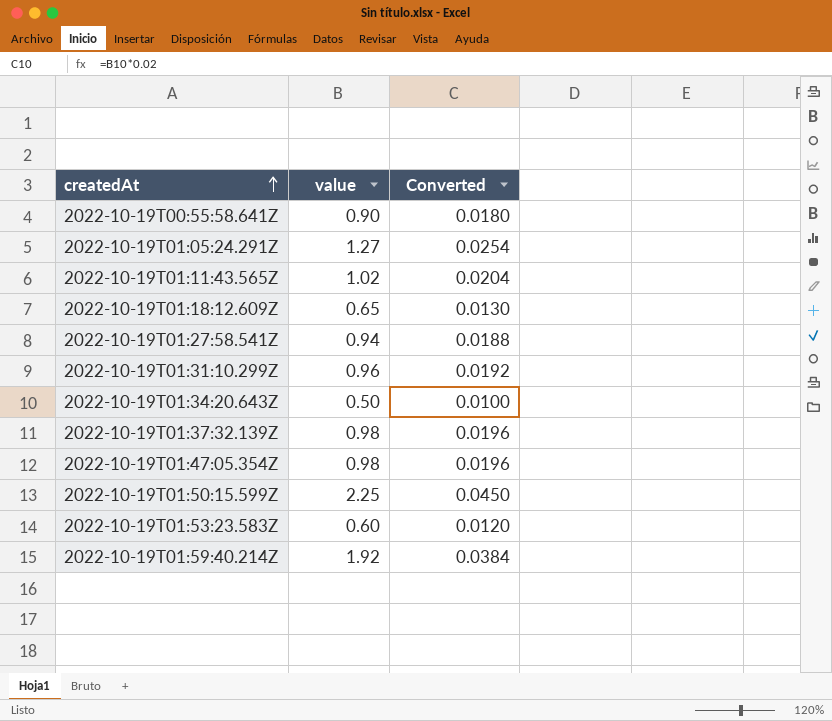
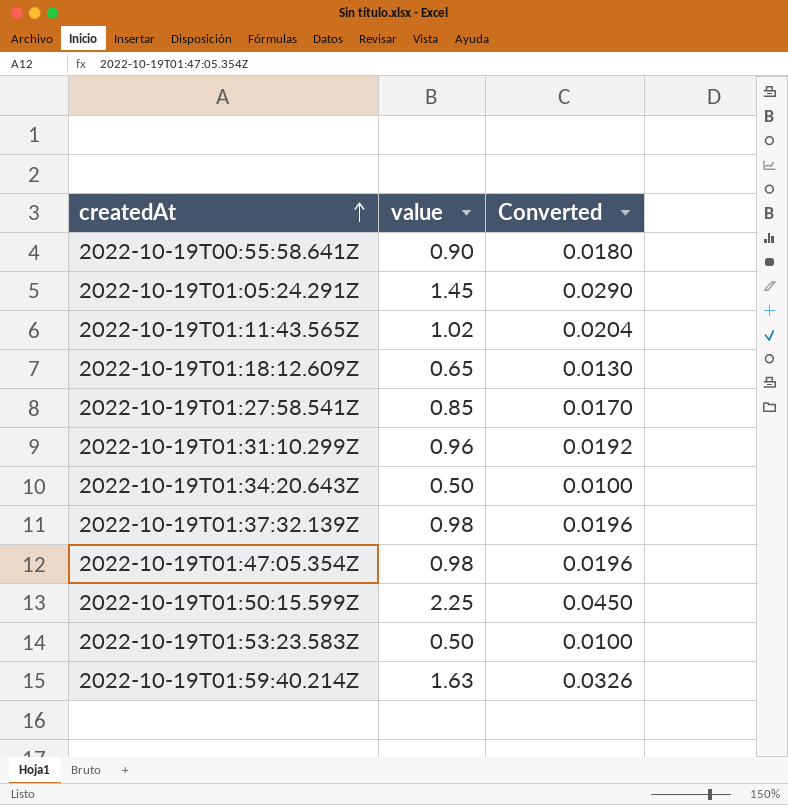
2022-10-19T01:05:24.291Z | value: 1.27 -> 1.45
2022-10-19T01:05:24.291Z | Converted: 0.0254 -> 0.0290
2022-10-19T01:27:58.541Z | value: 0.94 -> 0.85
2022-10-19T01:27:58.541Z | Converted: 0.0188 -> 0.0170
2022-10-19T01:53:23.583Z | value: 0.60 -> 0.50
2022-10-19T01:53:23.583Z | Converted: 0.0120 -> 0.0100
2022-10-19T01:59:40.214Z | value: 1.92 -> 1.63
2022-10-19T01:59:40.214Z | Converted: 0.0384 -> 0.0326

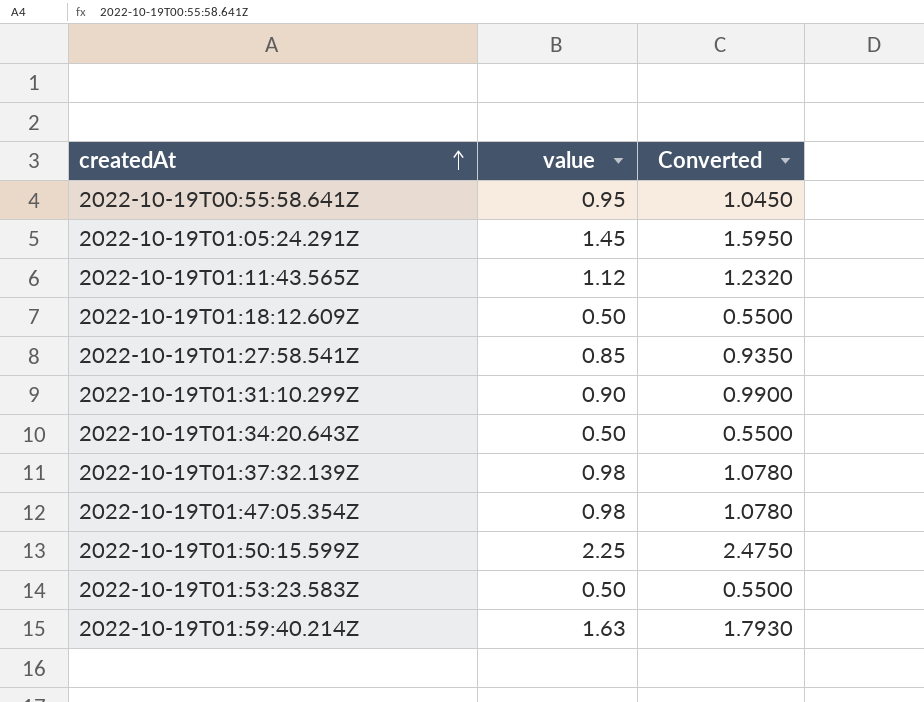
column Converted | formula: [value] * 0.02 -> [value] * 1.1
2022-10-19T00:55:58.641Z | value: 0.90 -> 0.95
2022-10-19T01:11:43.565Z | value: 1.02 -> 1.12
2022-10-19T01:18:12.609Z | value: 0.65 -> 0.50
2022-10-19T01:31:10.299Z | value: 0.96 -> 0.90

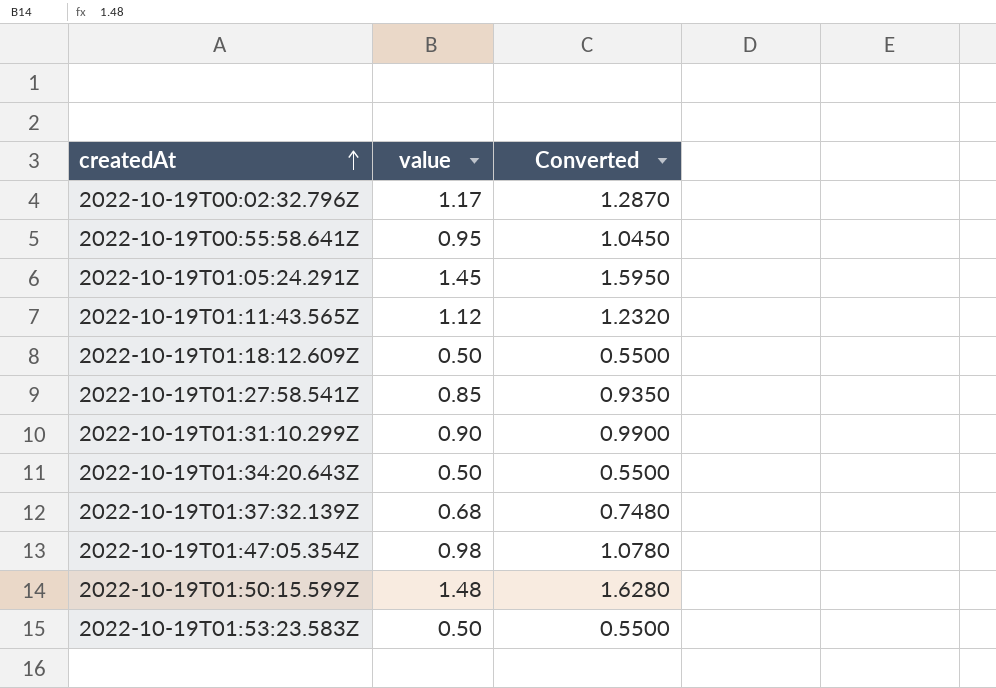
row 2022-10-19T01:59:40.214Z: 1.63 | 1.7930 -> none
row 2022-10-19T00:02:32.796Z: none -> 1.17 | 1.2870
2022-10-19T01:37:32.139Z | value: 0.98 -> 0.68
2022-10-19T01:37:32.139Z | Converted: 1.0780 -> 0.7480
2022-10-19T01:50:15.599Z | value: 2.25 -> 1.48
2022-10-19T01:50:15.599Z | Converted: 2.4750 -> 1.6280

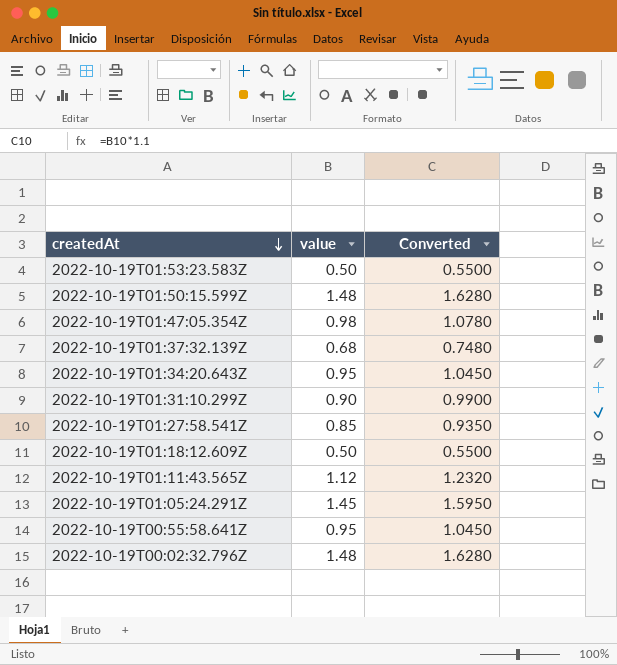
row order: createdAt ascending -> createdAt descending
2022-10-19T01:34:20.643Z | value: 0.50 -> 0.95
2022-10-19T01:34:20.643Z | Converted: 0.5500 -> 1.0450
2022-10-19T00:02:32.796Z | value: 1.17 -> 1.48
2022-10-19T00:02:32.796Z | Converted: 1.2870 -> 1.6280

